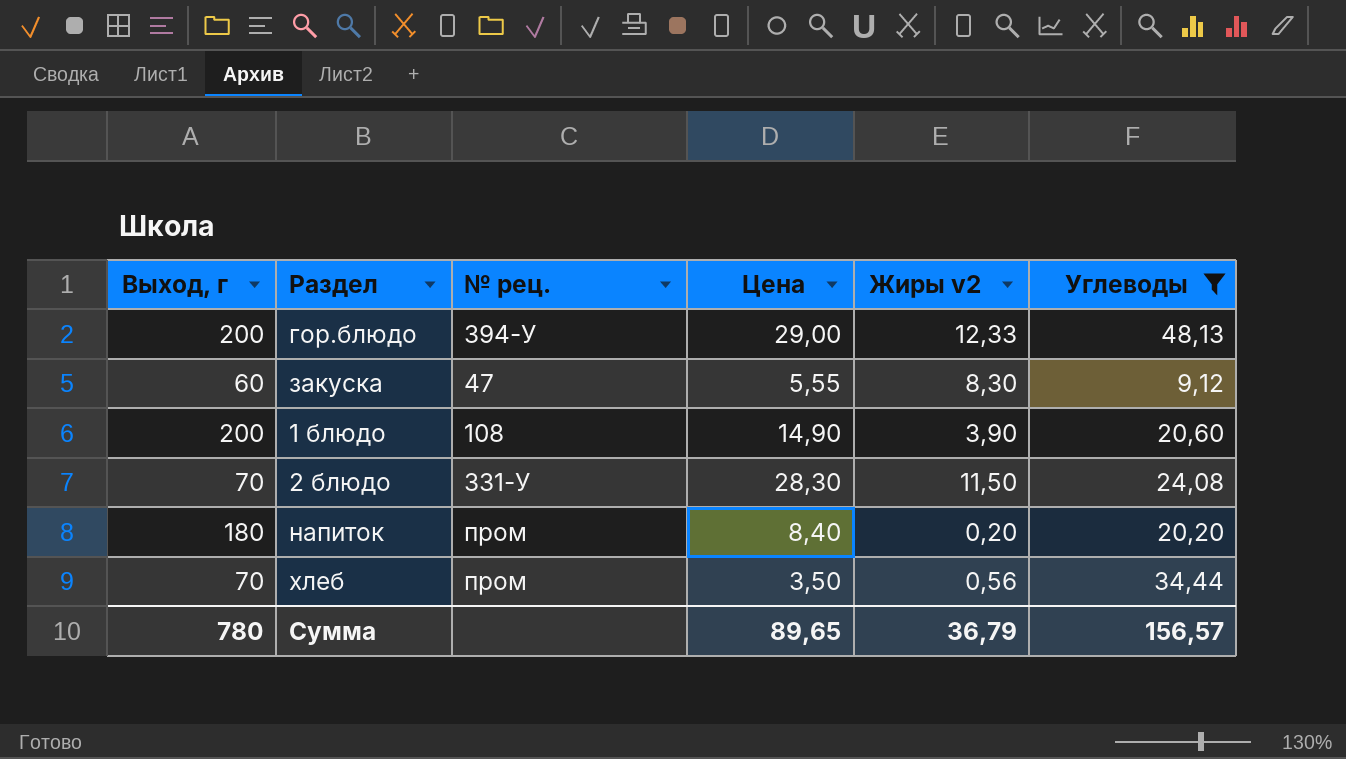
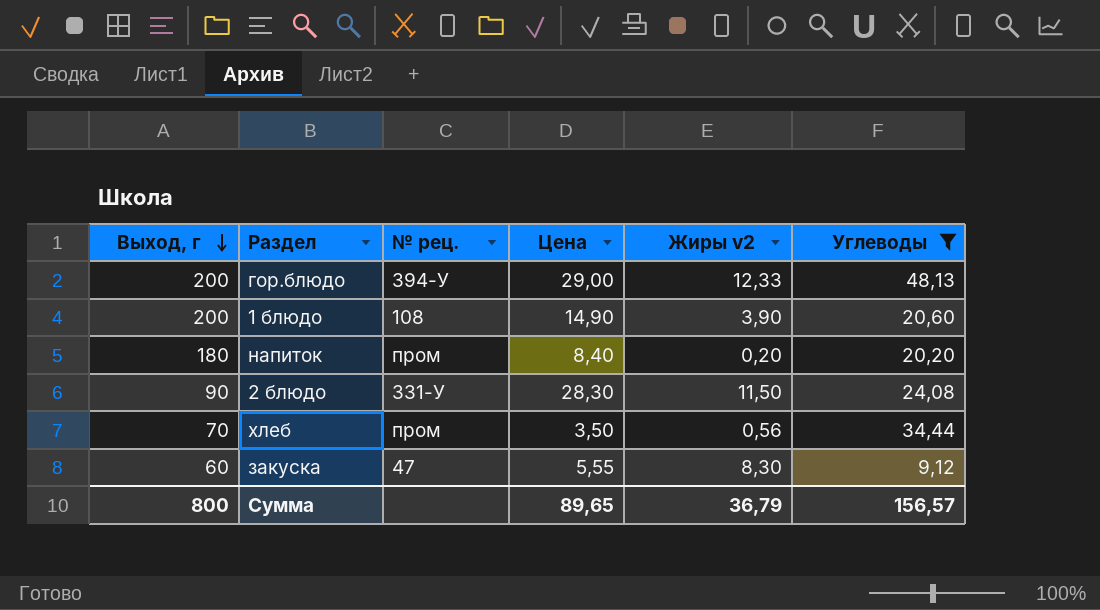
row order: none -> Выход, г descending
2 блюдо | Выход, г: 70 -> 90
Сумма | Выход, г: 780 -> 800

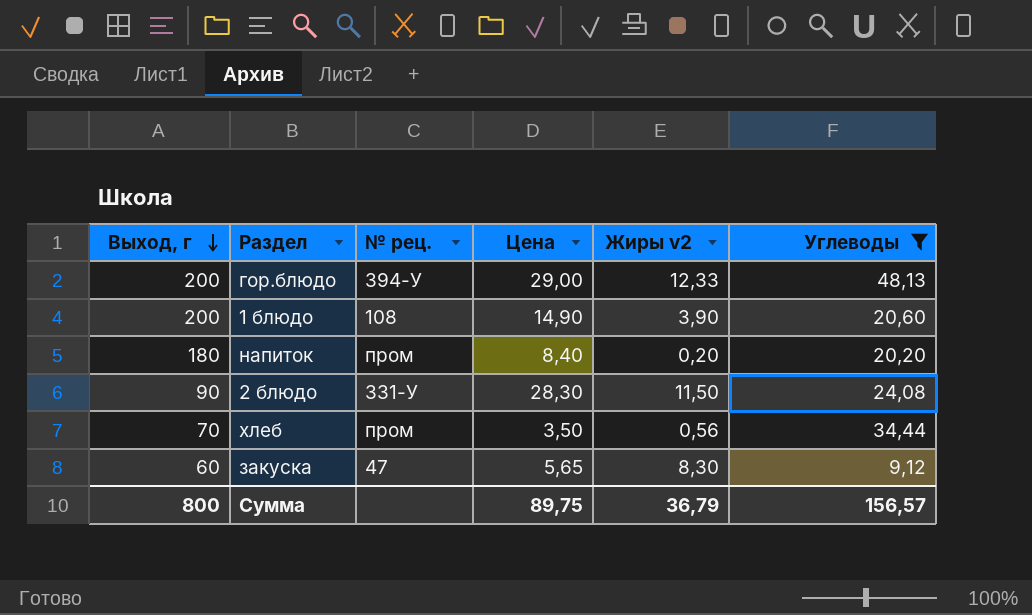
закуска | Цена: 5,55 -> 5,65
Сумма | Цена: 89,65 -> 89,75

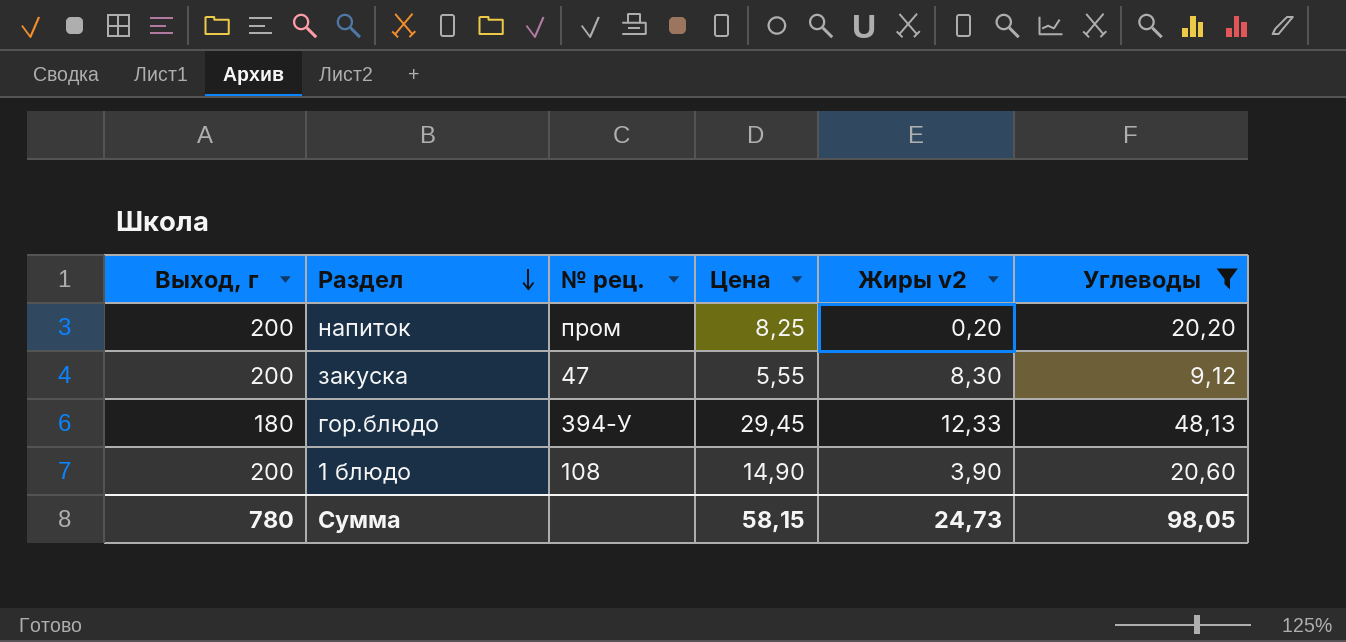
row order: Выход, г descending -> Раздел descending
row 2 блюдо: 90 | 331-У | 28,30 | 11,50 | 24,08 -> none
row хлеб: 70 | пром | 3,50 | 0,56 | 34,44 -> none
напиток | Выход, г: 180 -> 200
напиток | Цена: 8,40 -> 8,25
закуска | Выход, г: 60 -> 200
закуска | Цена: 5,65 -> 5,55
гор.блюдо | Выход, г: 200 -> 180
гор.блюдо | Цена: 29,00 -> 29,45
Сумма | Выход, г: 800 -> 780
Сумма | Цена: 89,75 -> 58,15
Сумма | Жиры v2: 36,79 -> 24,73
Сумма | Углеводы: 156,57 -> 98,05

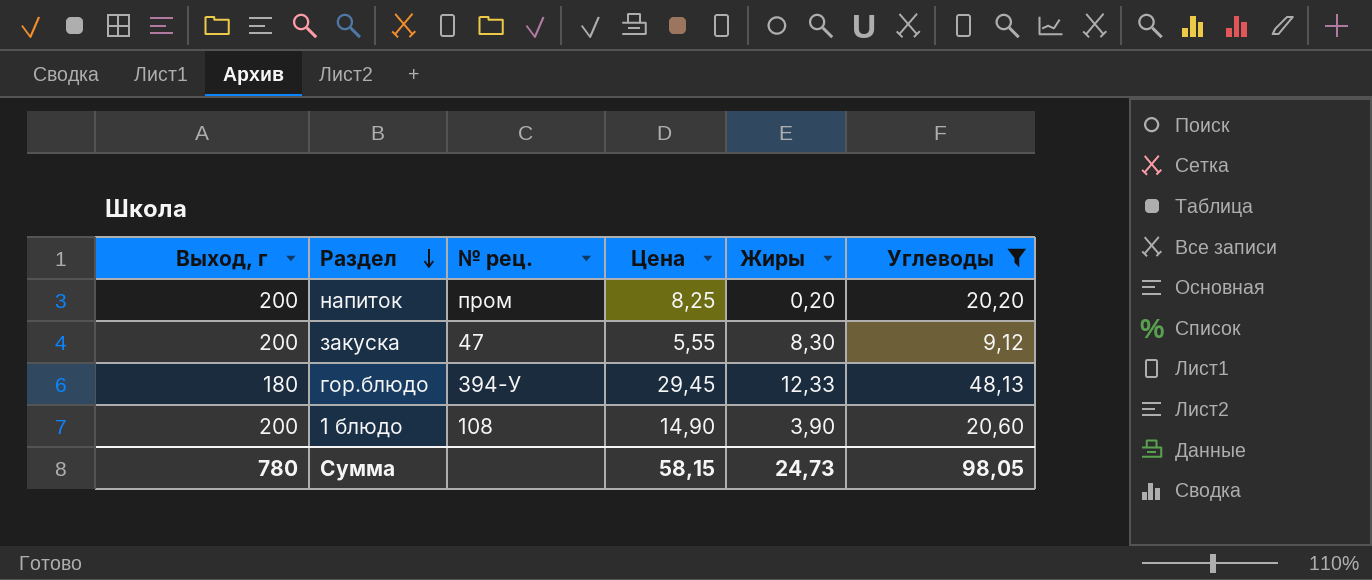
column name: Жиры v2 -> Жиры

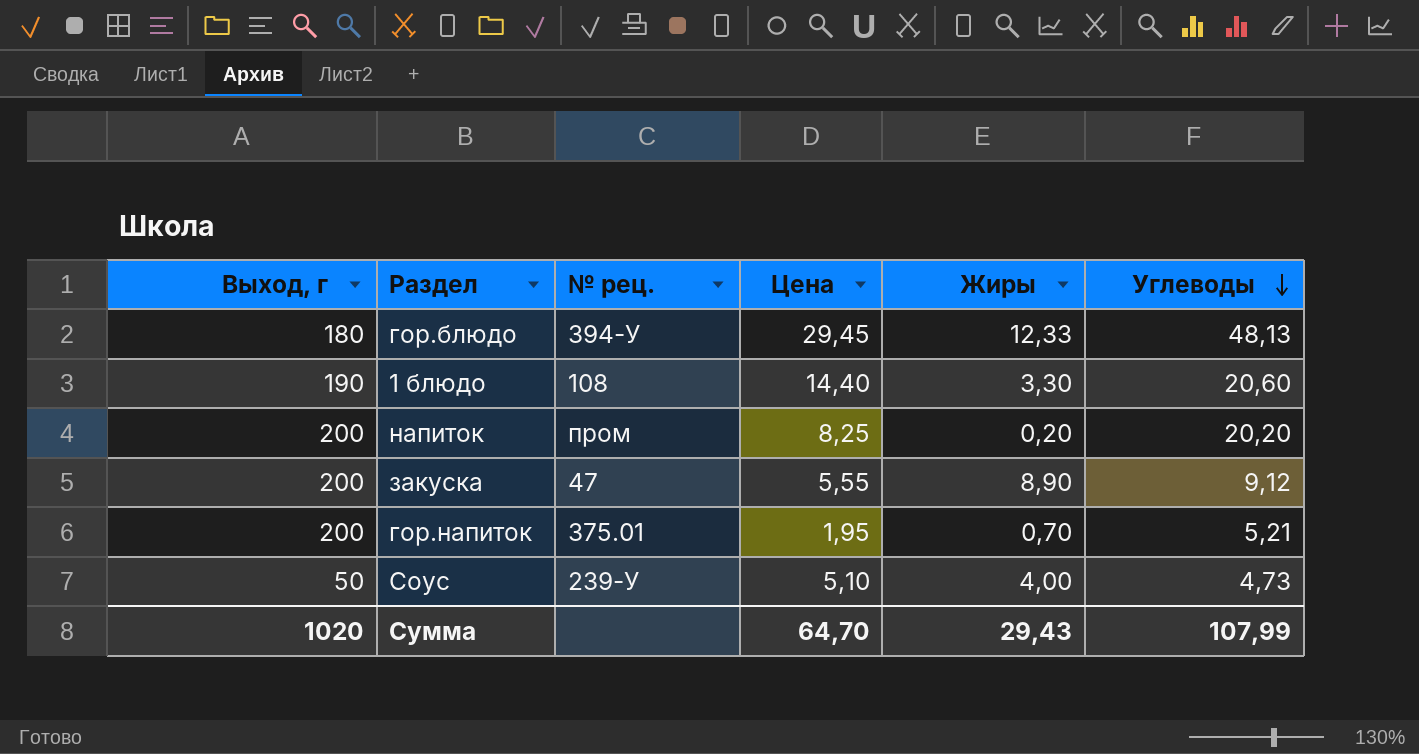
filter: Углеводы >= 9,12 -> none
row order: Раздел descending -> Углеводы descending
1 блюдо | Выход, г: 200 -> 190
1 блюдо | Цена: 14,90 -> 14,40
1 блюдо | Жиры: 3,90 -> 3,30
закуска | Жиры: 8,30 -> 8,90
Сумма | Выход, г: 780 -> 1020
Сумма | Цена: 58,15 -> 64,70
Сумма | Жиры: 24,73 -> 29,43
Сумма | Углеводы: 98,05 -> 107,99

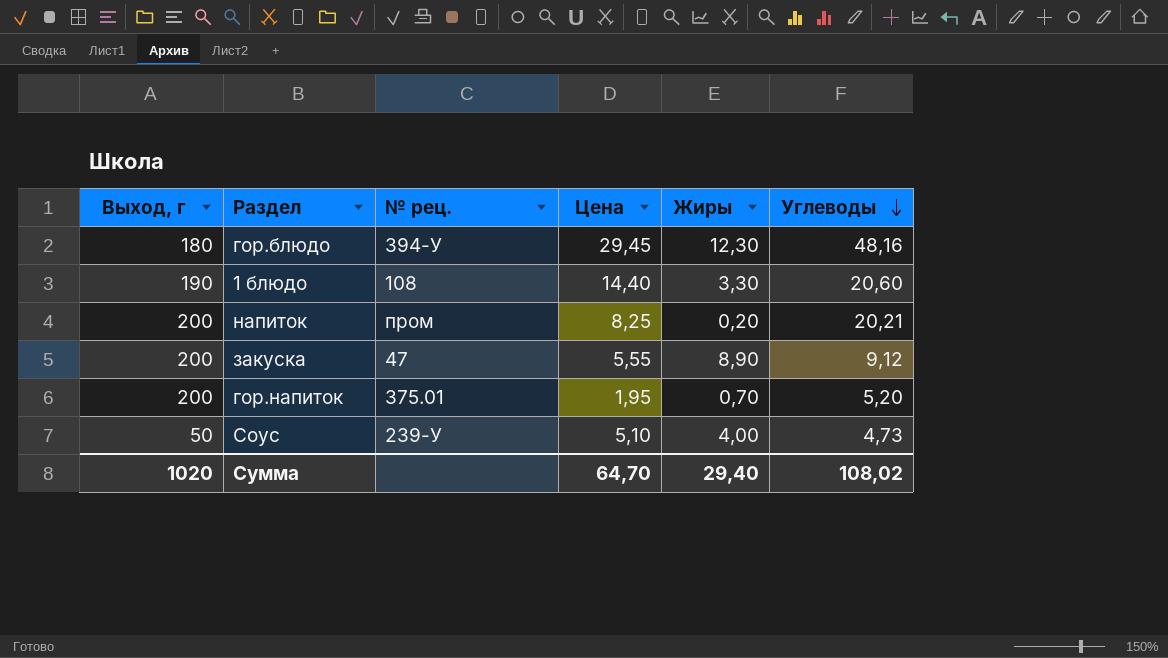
гор.блюдо | Жиры: 12,33 -> 12,30
гор.блюдо | Углеводы: 48,13 -> 48,16
напиток | Углеводы: 20,20 -> 20,21
гор.напиток | Углеводы: 5,21 -> 5,20
Сумма | Жиры: 29,43 -> 29,40
Сумма | Углеводы: 107,99 -> 108,02

